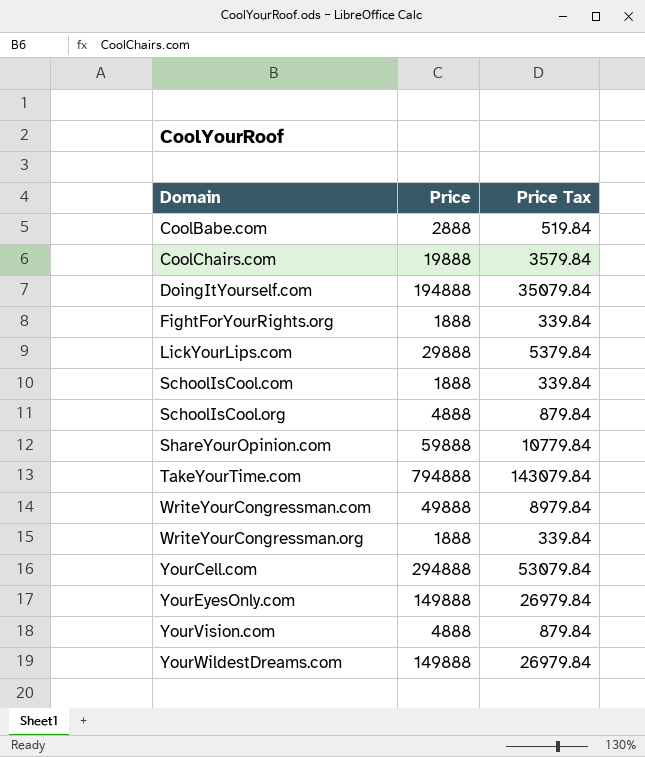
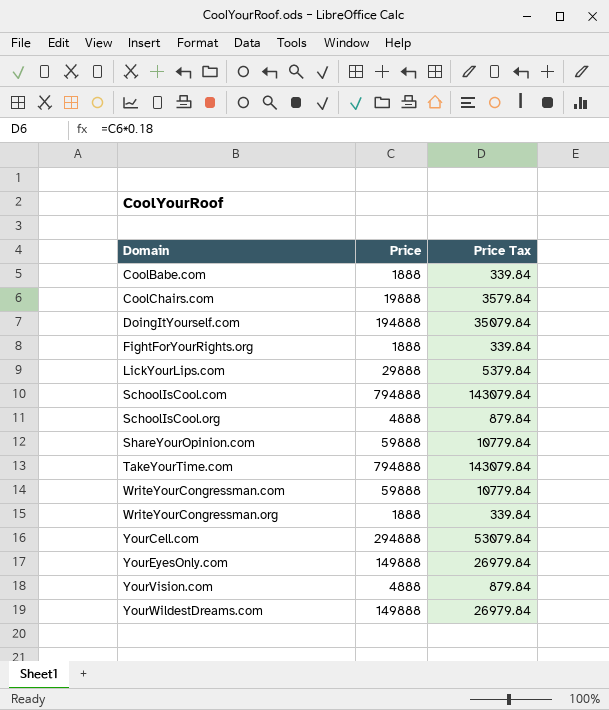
CoolBabe.com | Price: 2888 -> 1888
CoolBabe.com | Price Tax: 519.84 -> 339.84
SchoolIsCool.com | Price: 1888 -> 794888
SchoolIsCool.com | Price Tax: 339.84 -> 143079.84
WriteYourCongressman.com | Price: 49888 -> 59888
WriteYourCongressman.com | Price Tax: 8979.84 -> 10779.84

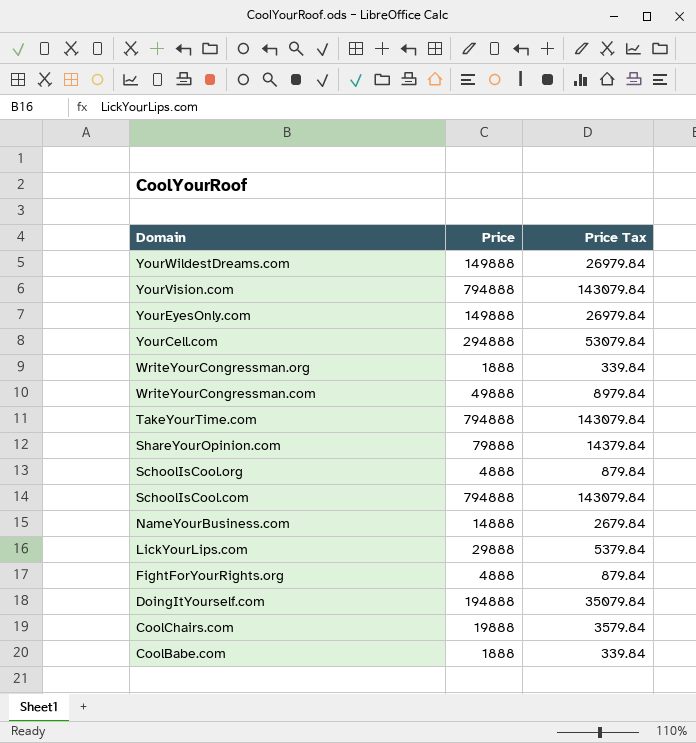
row order: Domain ascending -> Domain descending
YourVision.com | Price: 4888 -> 794888
YourVision.com | Price Tax: 879.84 -> 143079.84
WriteYourCongressman.com | Price: 59888 -> 49888
WriteYourCongressman.com | Price Tax: 10779.84 -> 8979.84
ShareYourOpinion.com | Price: 59888 -> 79888
ShareYourOpinion.com | Price Tax: 10779.84 -> 14379.84
row NameYourBusiness.com: none -> 14888 | 2679.84
FightForYourRights.org | Price: 1888 -> 4888
FightForYourRights.org | Price Tax: 339.84 -> 879.84

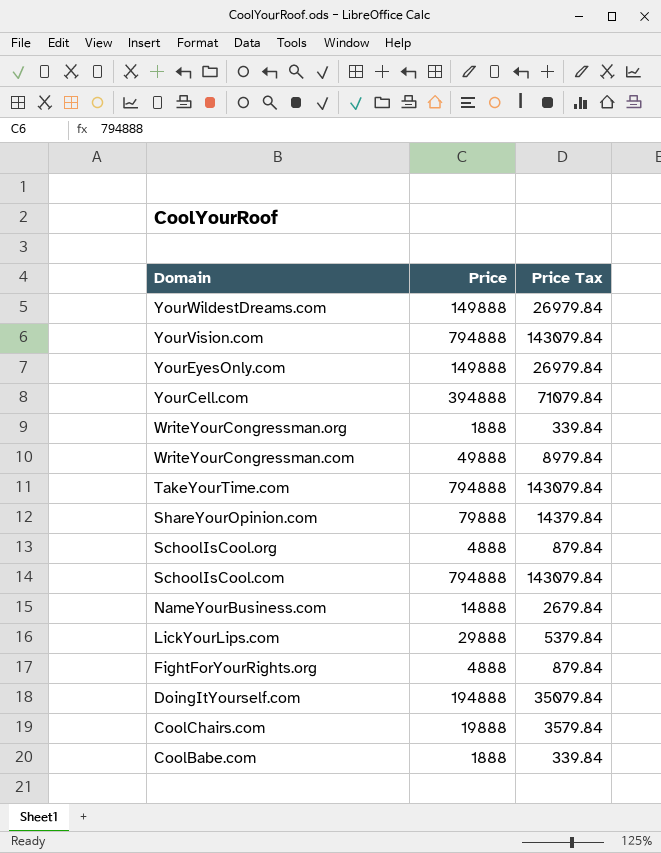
YourCell.com | Price: 294888 -> 394888
YourCell.com | Price Tax: 53079.84 -> 71079.84

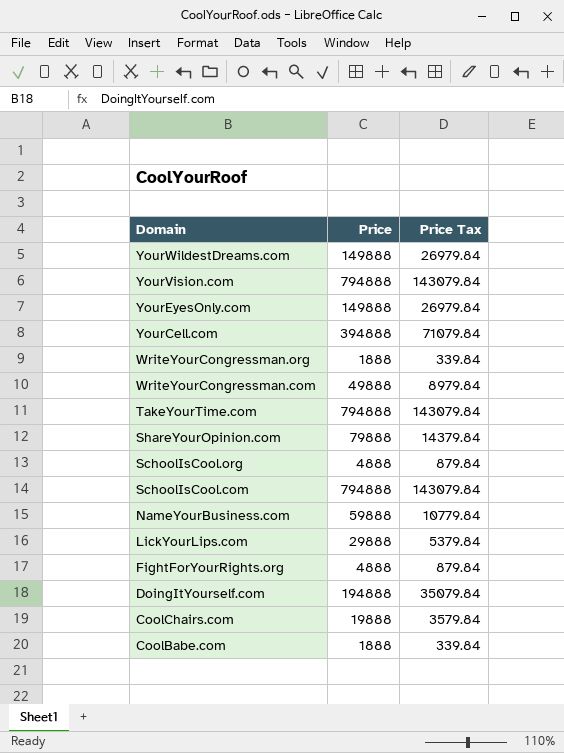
NameYourBusiness.com | Price: 14888 -> 59888
NameYourBusiness.com | Price Tax: 2679.84 -> 10779.84

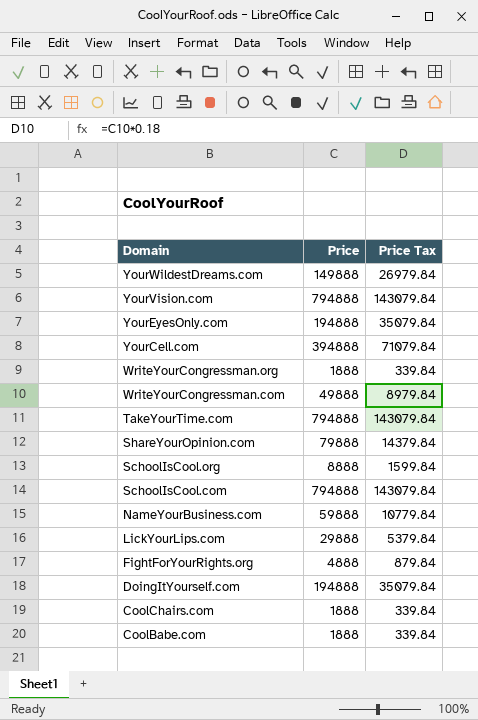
YourEyesOnly.com | Price: 149888 -> 194888
YourEyesOnly.com | Price Tax: 26979.84 -> 35079.84
SchoolIsCool.org | Price: 4888 -> 8888
SchoolIsCool.org | Price Tax: 879.84 -> 1599.84
CoolChairs.com | Price: 19888 -> 1888
CoolChairs.com | Price Tax: 3579.84 -> 339.84

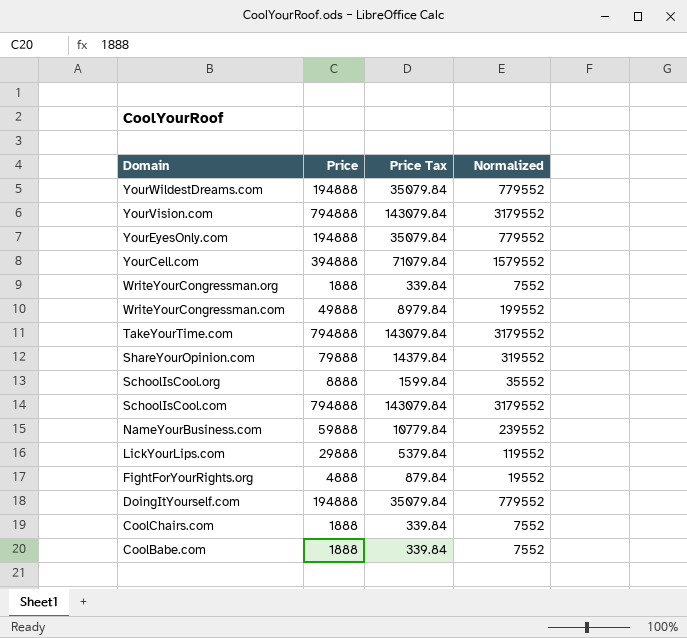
column Normalized | formula: none -> [Price] * 4
YourWildestDreams.com | Price: 149888 -> 194888
YourWildestDreams.com | Price Tax: 26979.84 -> 35079.84

